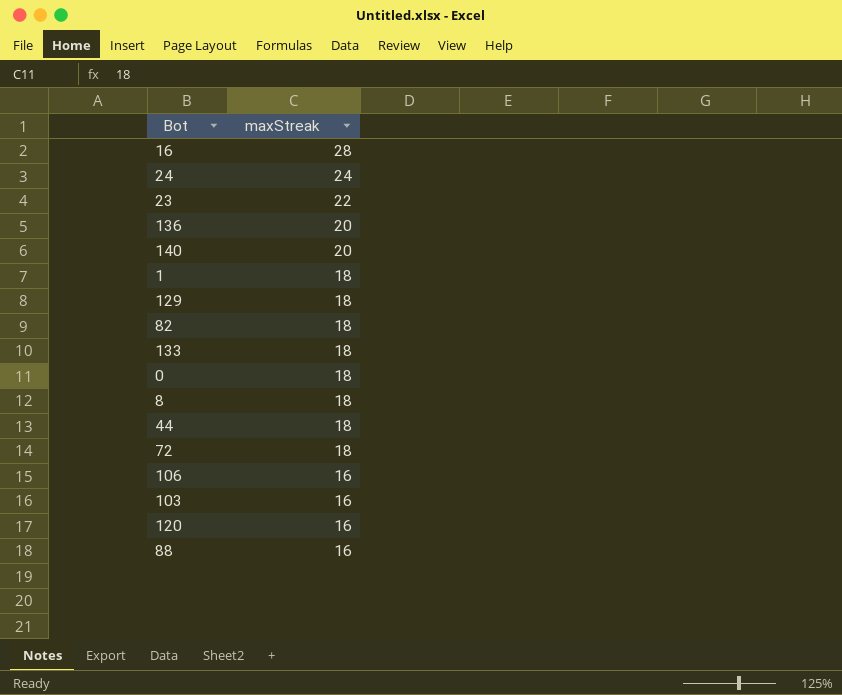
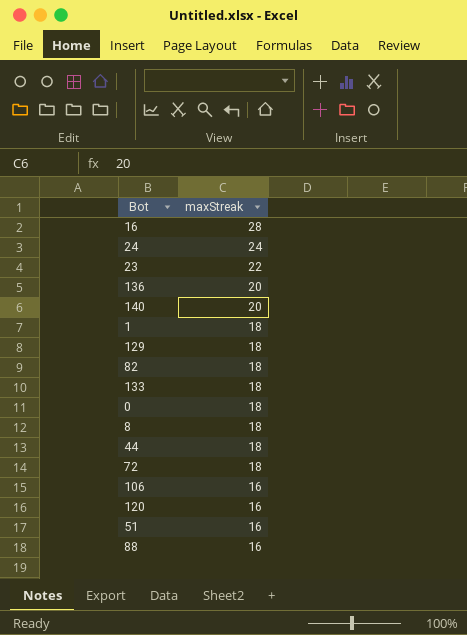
row 103: 16 -> none
row 51: none -> 16

